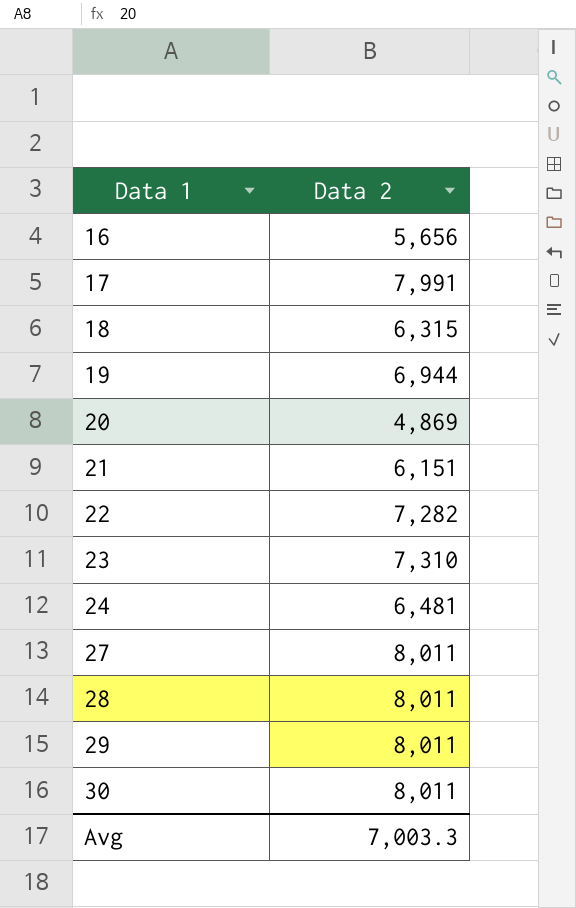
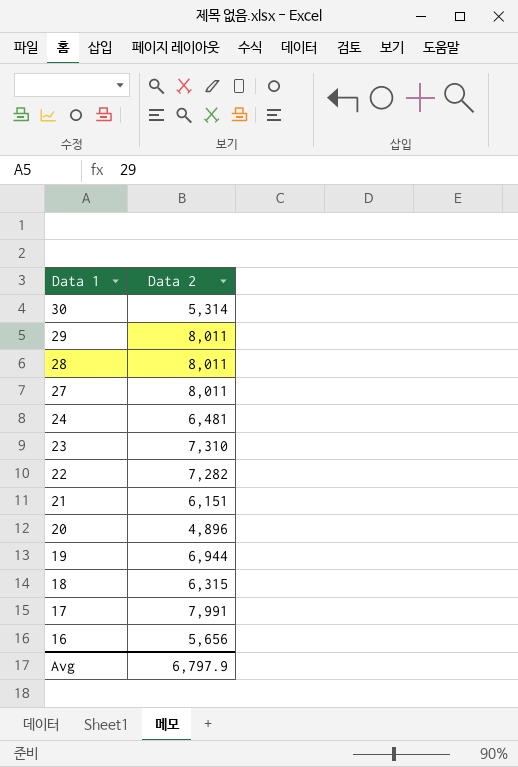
row order: Data 1 ascending -> Data 1 descending
30 | Data 2: 8,011 -> 5,314
20 | Data 2: 4,869 -> 4,896
Avg | Data 2: 7,003.3 -> 6,797.9

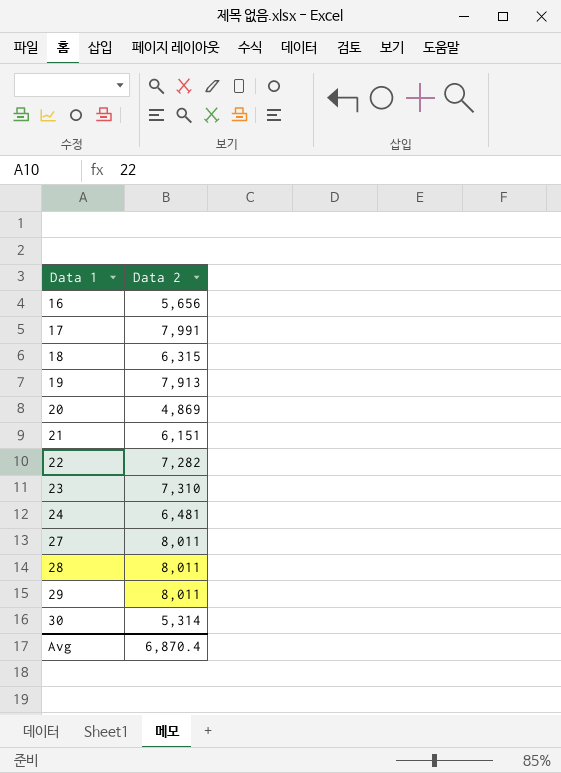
row order: Data 1 descending -> Data 1 ascending
19 | Data 2: 6,944 -> 7,913
20 | Data 2: 4,896 -> 4,869
Avg | Data 2: 6,797.9 -> 6,870.4

